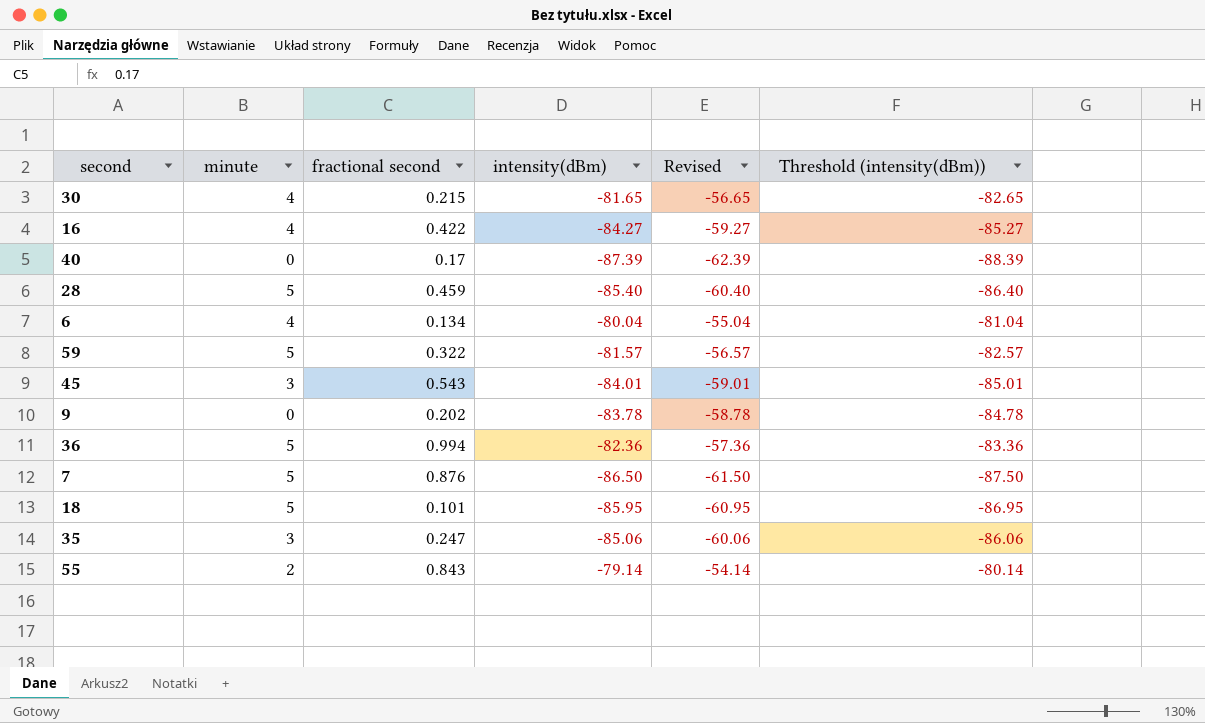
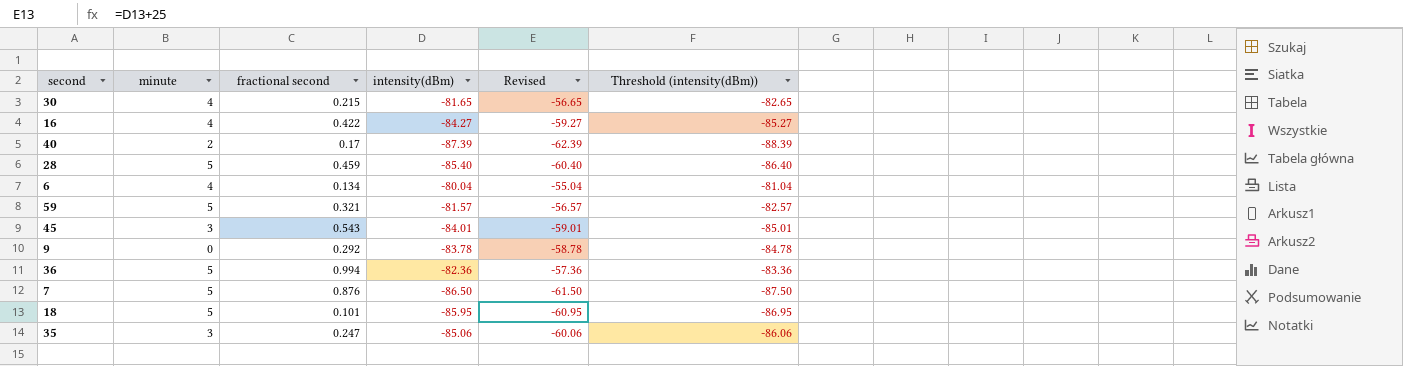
row 55: 2 | 0.843 | -79.14 | -54.14 | -80.14 -> none
40 | minute: 0 -> 2
59 | fractional second: 0.322 -> 0.321
9 | fractional second: 0.202 -> 0.292

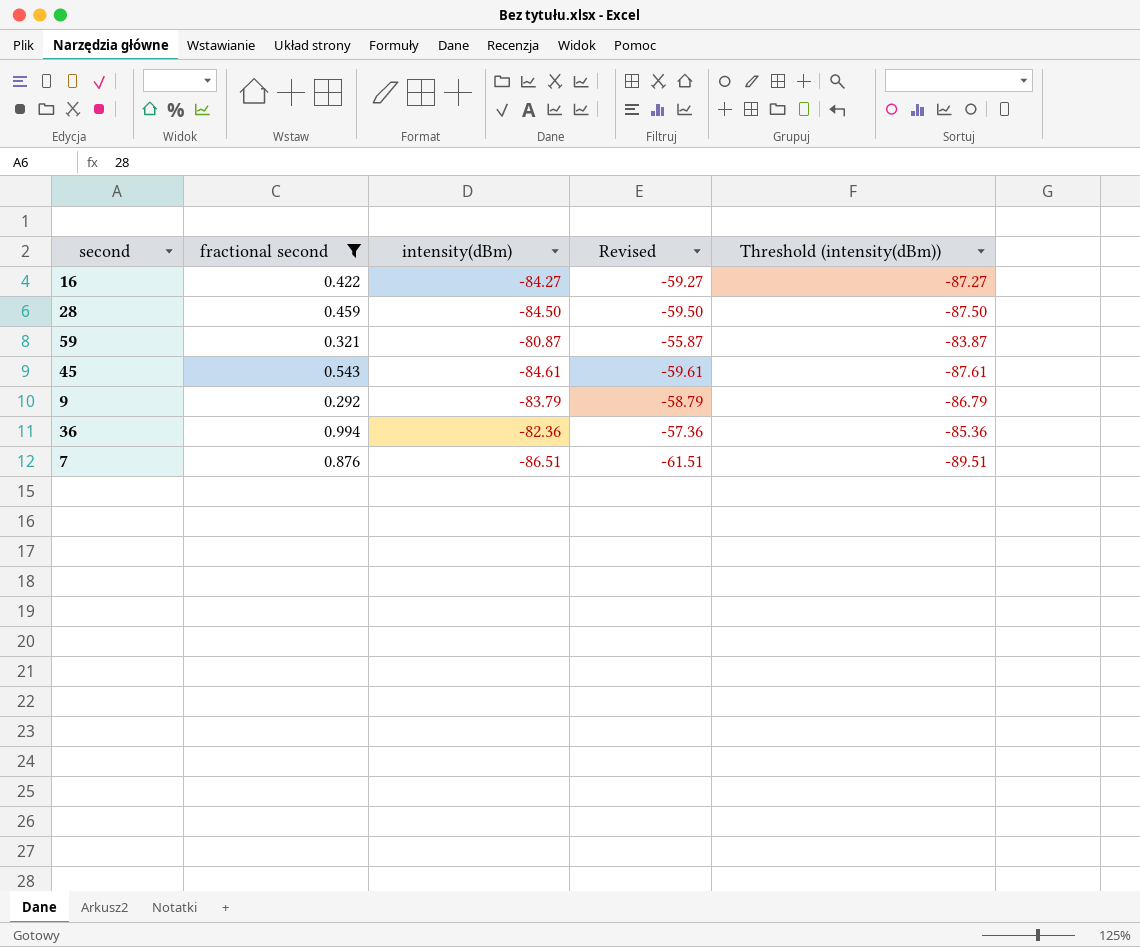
filter: none -> fractional second >= 0.292
column minute | position: 2 -> none
column Threshold (intensity(dBm)) | formula: [intensity(dBm)] - 1 -> [intensity(dBm)] - 3
28 | intensity(dBm): -85.40 -> -84.50
28 | Revised: -60.40 -> -59.50
59 | intensity(dBm): -81.57 -> -80.87
59 | Revised: -56.57 -> -55.87
45 | intensity(dBm): -84.01 -> -84.61
45 | Revised: -59.01 -> -59.61
9 | intensity(dBm): -83.78 -> -83.79
9 | Revised: -58.78 -> -58.79
7 | intensity(dBm): -86.50 -> -86.51
7 | Revised: -61.50 -> -61.51

